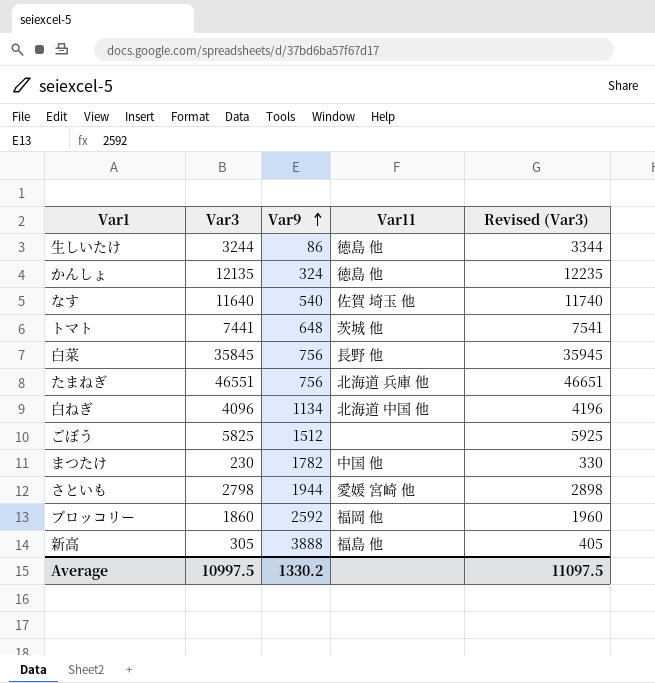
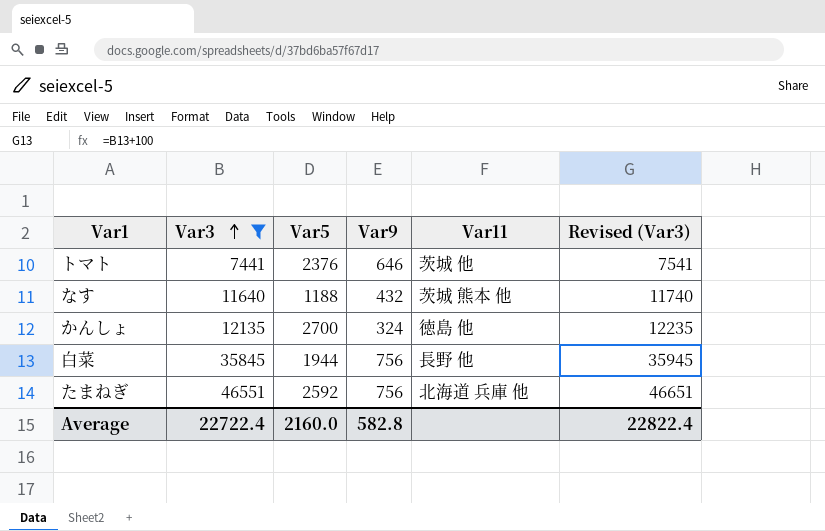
filter: none -> Var3 >= 7441
row order: Var9 ascending -> Var3 ascending
column Var5 | position: none -> 3
トマト | Var9: 648 -> 646
なす | Var9: 540 -> 432
なす | Var11: 佐賀 埼玉 他 -> 茨城 熊本 他
Average | Var3: 10997.5 -> 22722.4
Average | Var9: 1330.2 -> 582.8
Average | Revised (Var3): 11097.5 -> 22822.4

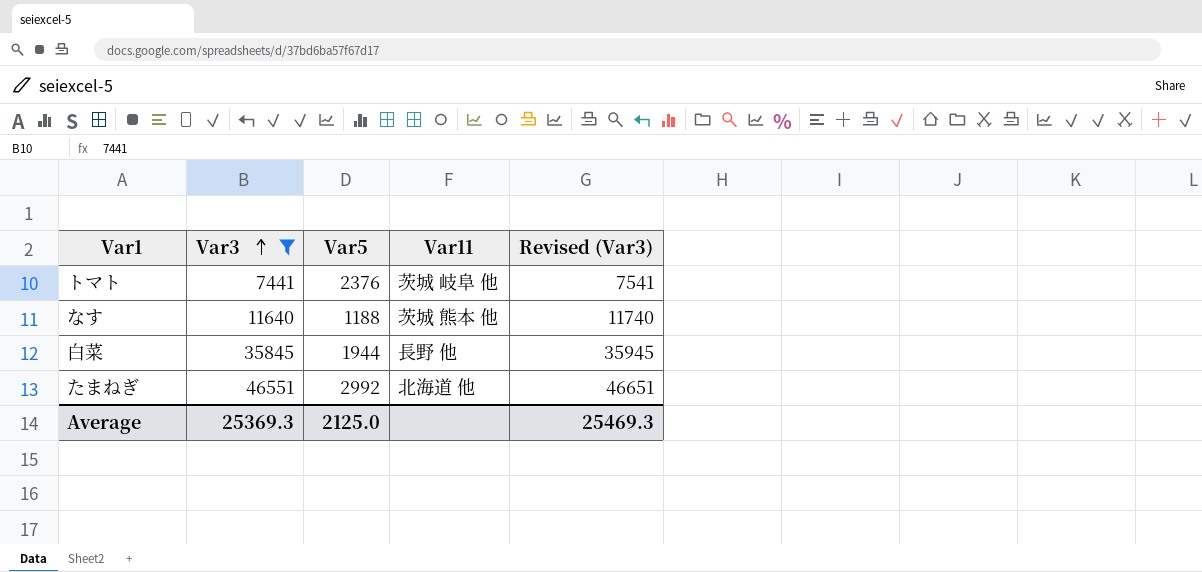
column Var9 | position: 4 -> none
row かんしょ: 12135 | 2700 | 324 | 徳島 他 | 12235 -> none
トマト | Var11: 茨城 他 -> 茨城 岐阜 他
たまねぎ | Var5: 2592 -> 2992
たまねぎ | Var11: 北海道 兵庫 他 -> 北海道 他
Average | Var3: 22722.4 -> 25369.3
Average | Var5: 2160.0 -> 2125.0
Average | Revised (Var3): 22822.4 -> 25469.3

